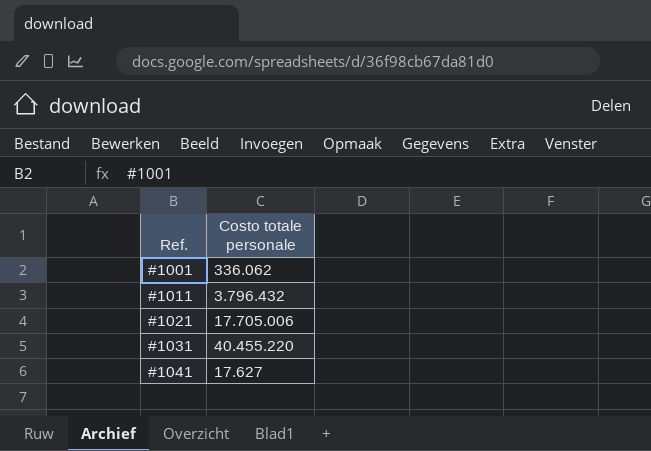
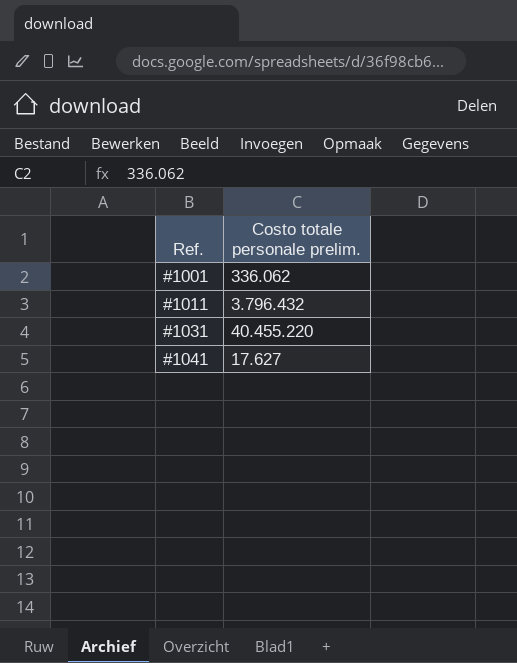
column name: Costo totale personale -> Costo totale personale prelim.
row #1021: 17.705.006 -> none

